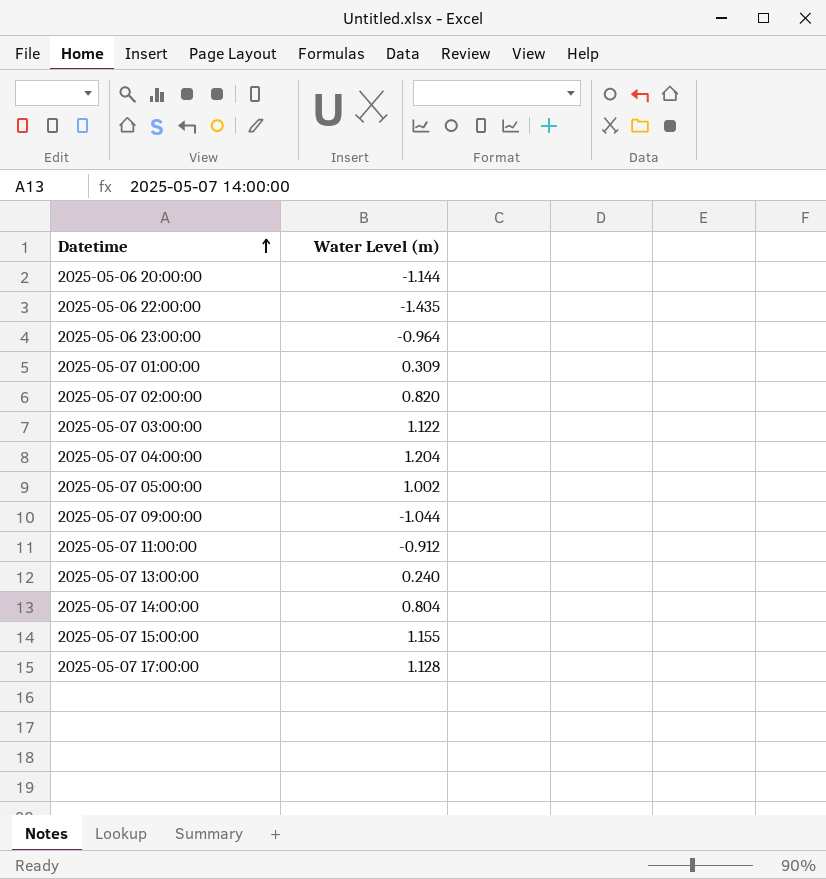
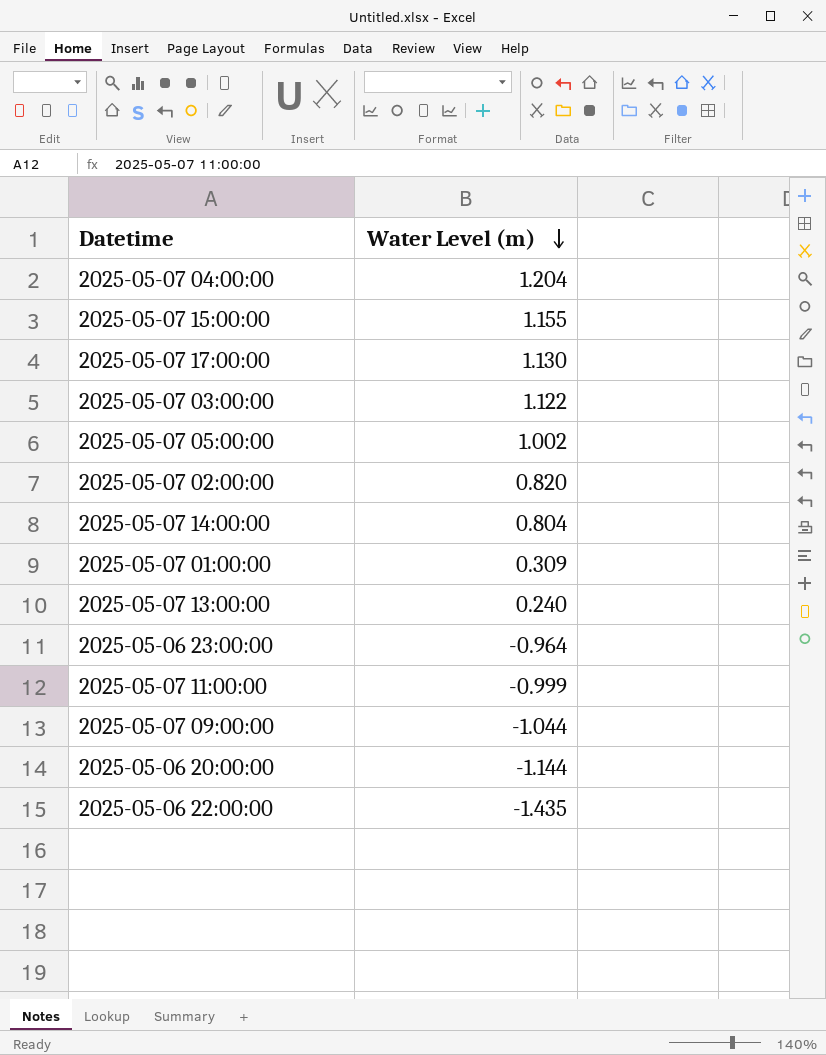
row order: Datetime ascending -> Water Level (m) descending
2025-05-07 17:00:00 | Water Level (m): 1.128 -> 1.130
2025-05-07 11:00:00 | Water Level (m): -0.912 -> -0.999

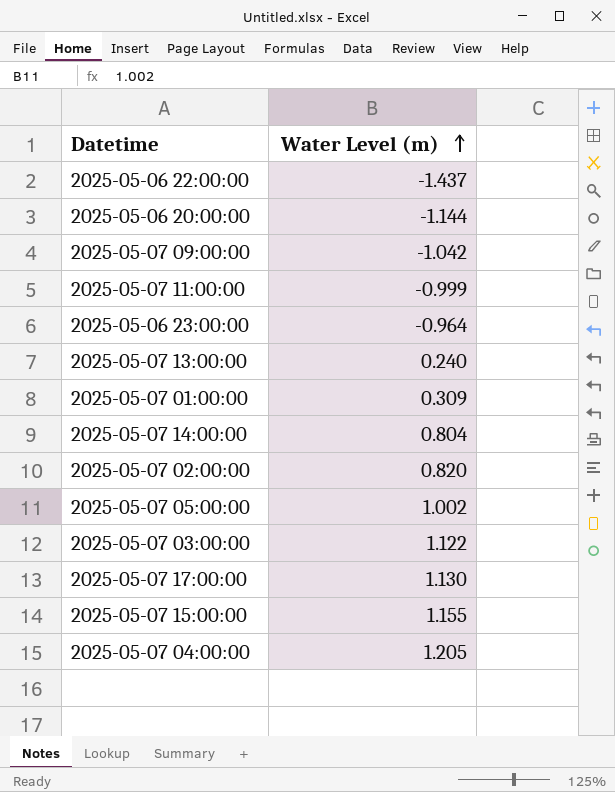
row order: Water Level (m) descending -> Water Level (m) ascending
2025-05-06 22:00:00 | Water Level (m): -1.435 -> -1.437
2025-05-07 09:00:00 | Water Level (m): -1.044 -> -1.042
2025-05-07 04:00:00 | Water Level (m): 1.204 -> 1.205

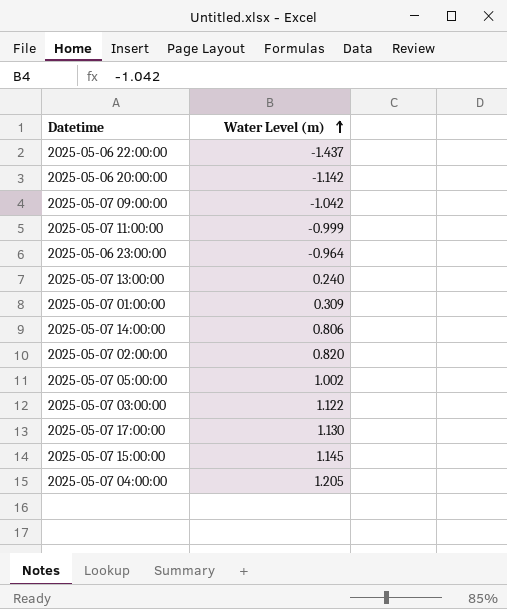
2025-05-06 20:00:00 | Water Level (m): -1.144 -> -1.142
2025-05-07 14:00:00 | Water Level (m): 0.804 -> 0.806
2025-05-07 15:00:00 | Water Level (m): 1.155 -> 1.145

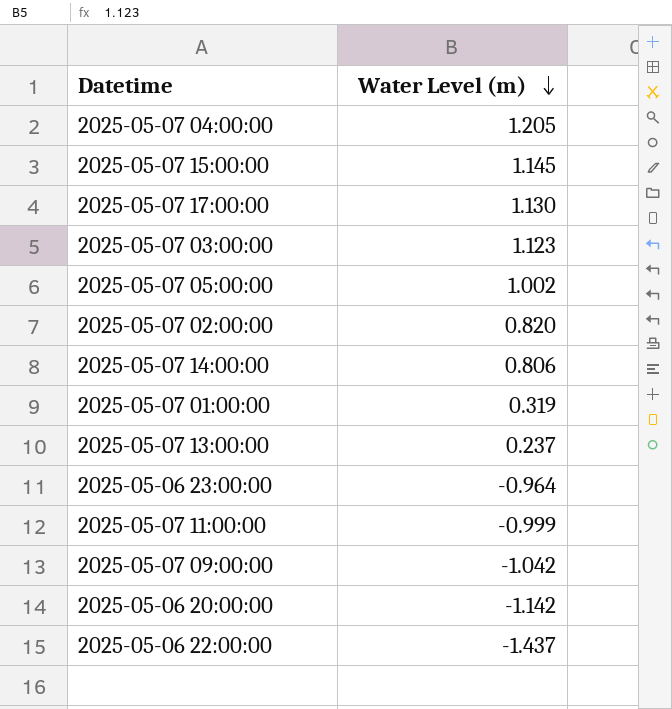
row order: Water Level (m) ascending -> Water Level (m) descending
2025-05-07 03:00:00 | Water Level (m): 1.122 -> 1.123
2025-05-07 01:00:00 | Water Level (m): 0.309 -> 0.319
2025-05-07 13:00:00 | Water Level (m): 0.240 -> 0.237

